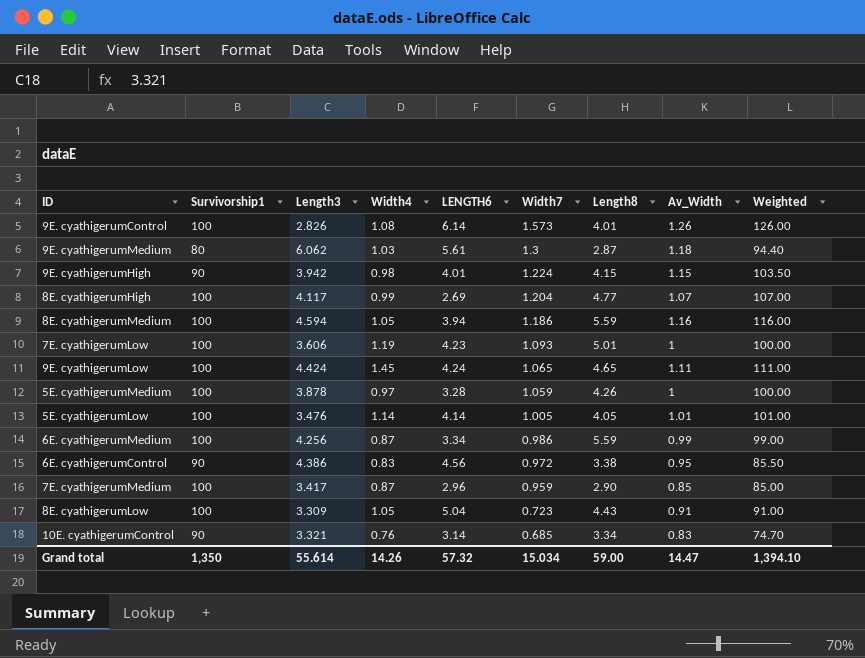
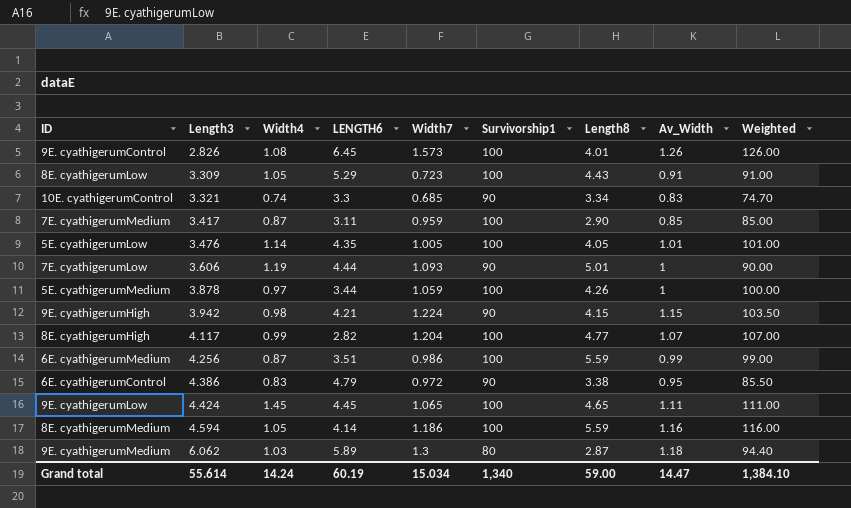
row order: Width7 descending -> Length3 ascending
column Survivorship1 | position: 2 -> 6
9E. cyathigerumControl | LENGTH6: 6.14 -> 6.45
8E. cyathigerumLow | LENGTH6: 5.04 -> 5.29
10E. cyathigerumControl | Width4: 0.76 -> 0.74
10E. cyathigerumControl | LENGTH6: 3.14 -> 3.3
7E. cyathigerumMedium | LENGTH6: 2.96 -> 3.11
5E. cyathigerumLow | LENGTH6: 4.14 -> 4.35
7E. cyathigerumLow | LENGTH6: 4.23 -> 4.44
7E. cyathigerumLow | Survivorship1: 100 -> 90
7E. cyathigerumLow | Weighted: 100.00 -> 90.00
5E. cyathigerumMedium | LENGTH6: 3.28 -> 3.44
9E. cyathigerumHigh | LENGTH6: 4.01 -> 4.21
8E. cyathigerumHigh | LENGTH6: 2.69 -> 2.82
6E. cyathigerumMedium | LENGTH6: 3.34 -> 3.51
6E. cyathigerumControl | LENGTH6: 4.56 -> 4.79
9E. cyathigerumLow | LENGTH6: 4.24 -> 4.45
8E. cyathigerumMedium | LENGTH6: 3.94 -> 4.14
9E. cyathigerumMedium | LENGTH6: 5.61 -> 5.89
Grand total | Width4: 14.26 -> 14.24
Grand total | LENGTH6: 57.32 -> 60.19
Grand total | Survivorship1: 1,350 -> 1,340
Grand total | Weighted: 1,394.10 -> 1,384.10

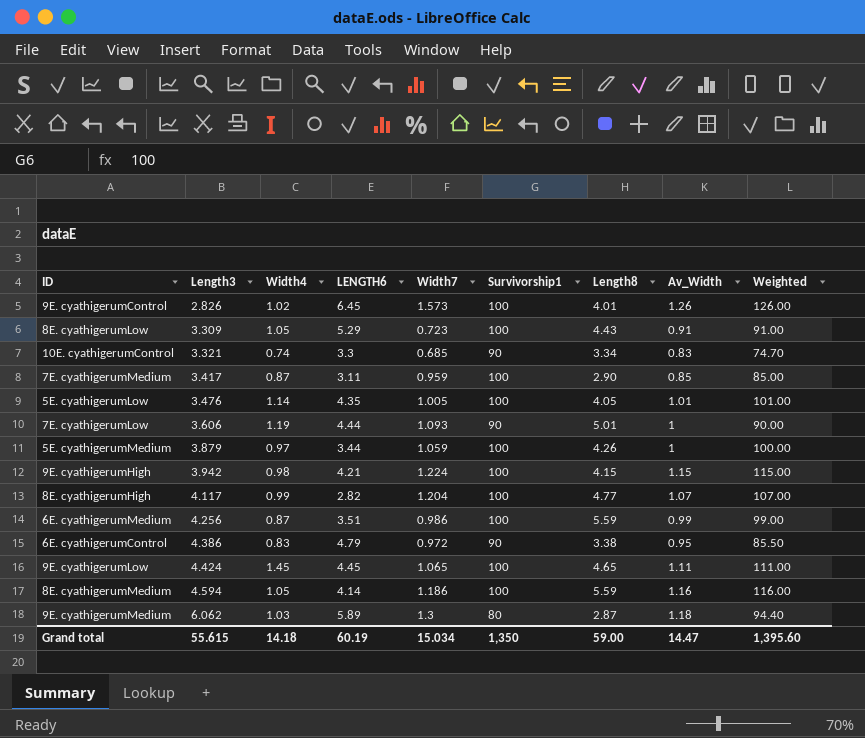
9E. cyathigerumControl | Width4: 1.08 -> 1.02
5E. cyathigerumMedium | Length3: 3.878 -> 3.879
9E. cyathigerumHigh | Survivorship1: 90 -> 100
9E. cyathigerumHigh | Weighted: 103.50 -> 115.00
Grand total | Length3: 55.614 -> 55.615
Grand total | Width4: 14.24 -> 14.18
Grand total | Survivorship1: 1,340 -> 1,350
Grand total | Weighted: 1,384.10 -> 1,395.60

